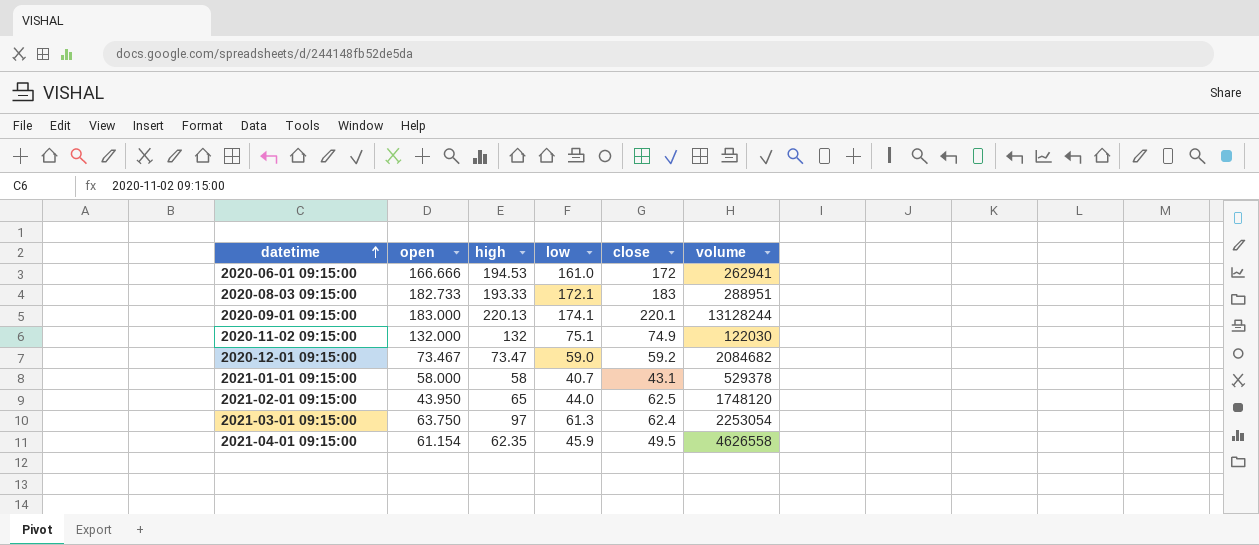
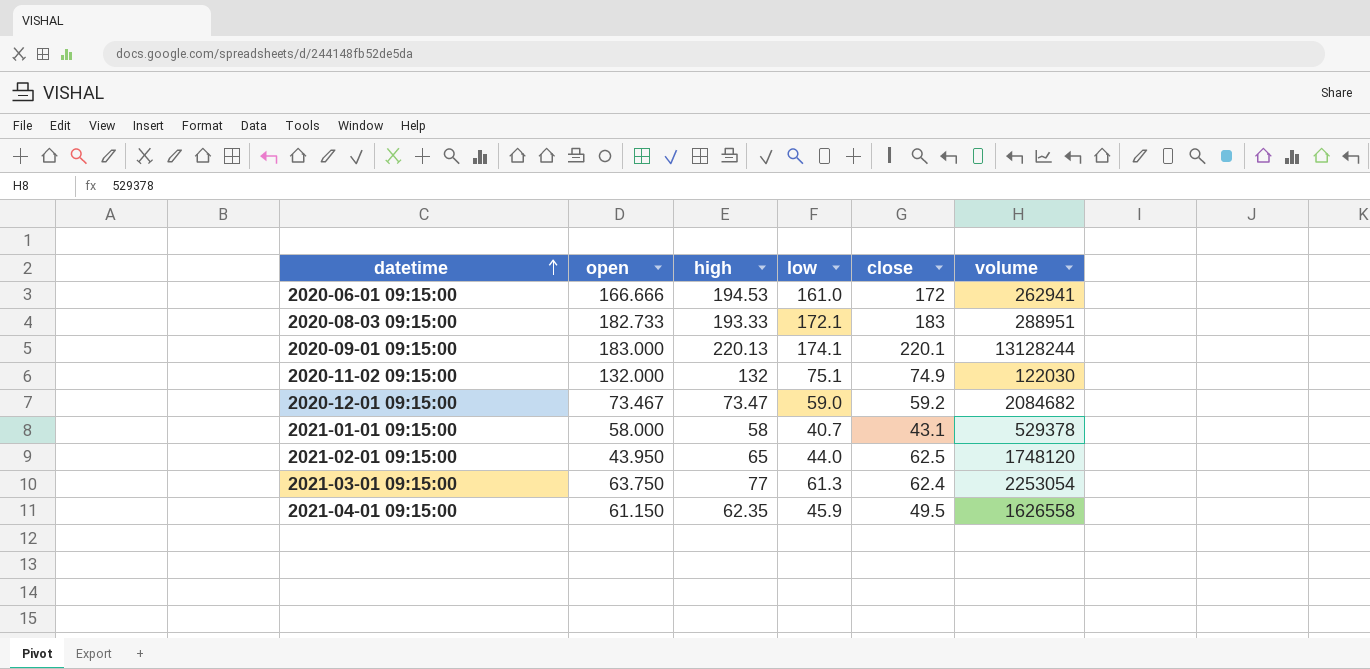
2021-03-01 09:15:00 | high: 97 -> 77
2021-04-01 09:15:00 | open: 61.154 -> 61.150
2021-04-01 09:15:00 | volume: 4626558 -> 1626558

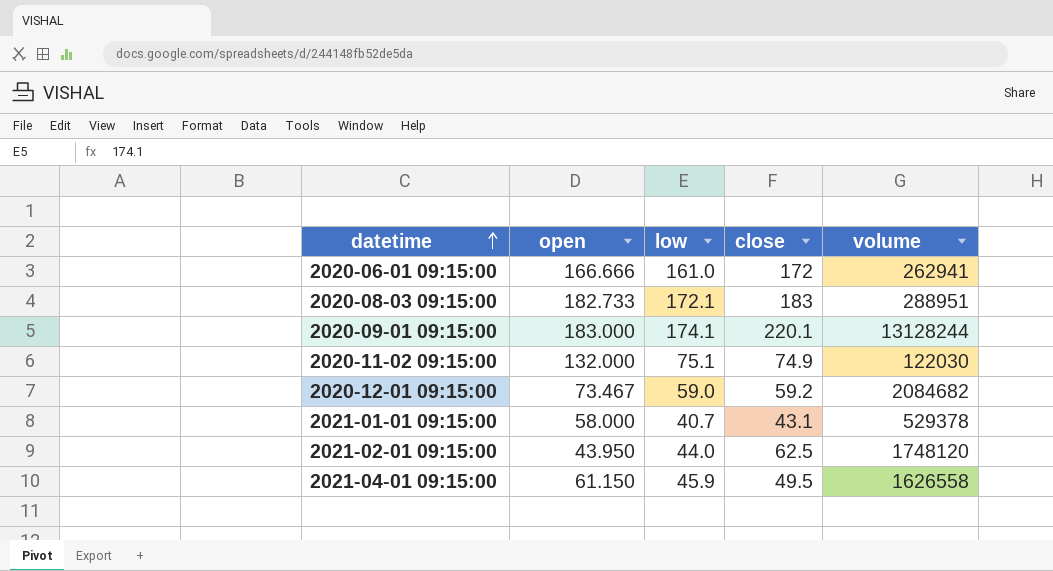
column high | position: 3 -> none
row 2021-03-01 09:15:00: 63.750 | 77 | 61.3 | 62.4 | 2253054 -> none

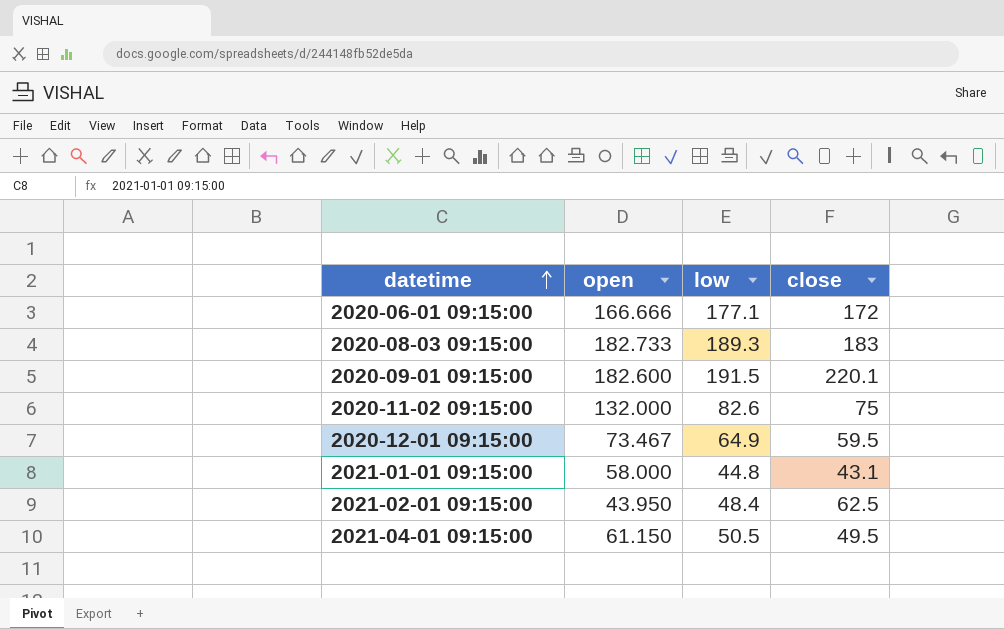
column volume | position: 5 -> none
2020-06-01 09:15:00 | low: 161.0 -> 177.1
2020-08-03 09:15:00 | low: 172.1 -> 189.3
2020-09-01 09:15:00 | open: 183.000 -> 182.600
2020-09-01 09:15:00 | low: 174.1 -> 191.5
2020-11-02 09:15:00 | low: 75.1 -> 82.6
2020-11-02 09:15:00 | close: 74.9 -> 75
2020-12-01 09:15:00 | low: 59.0 -> 64.9
2020-12-01 09:15:00 | close: 59.2 -> 59.5
2021-01-01 09:15:00 | low: 40.7 -> 44.8
2021-02-01 09:15:00 | low: 44.0 -> 48.4
2021-04-01 09:15:00 | low: 45.9 -> 50.5

